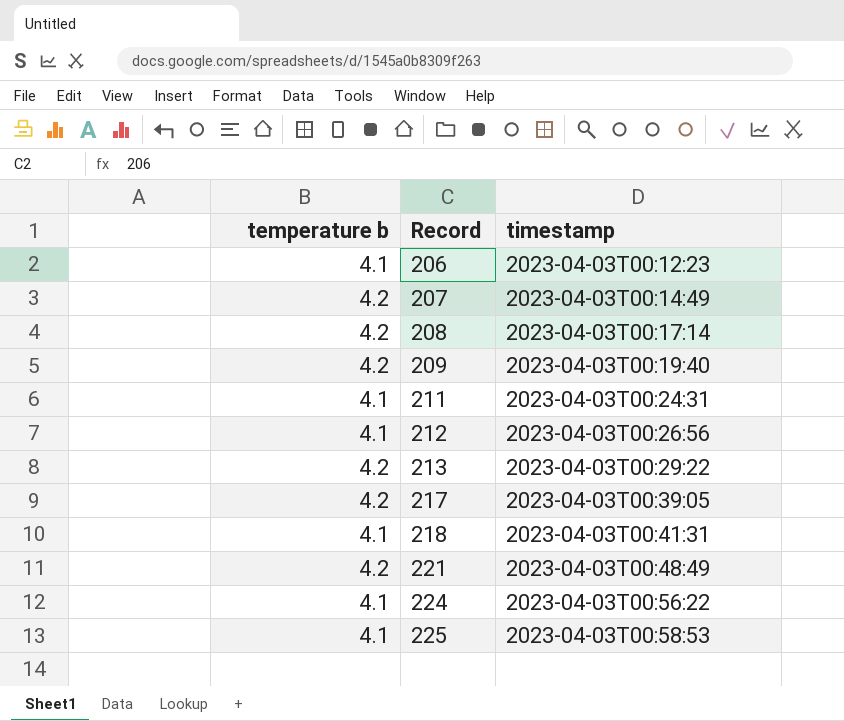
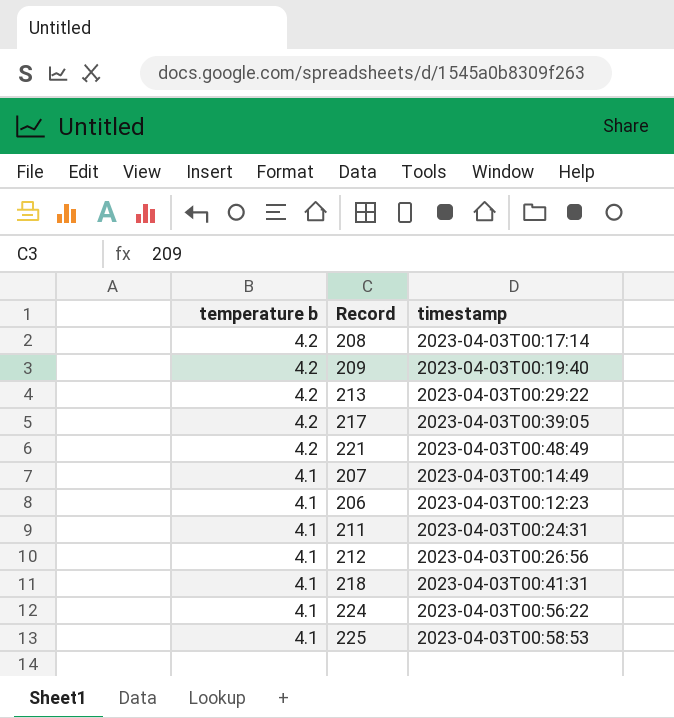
row order: Record ascending -> temperature b descending
207 | temperature b: 4.2 -> 4.1

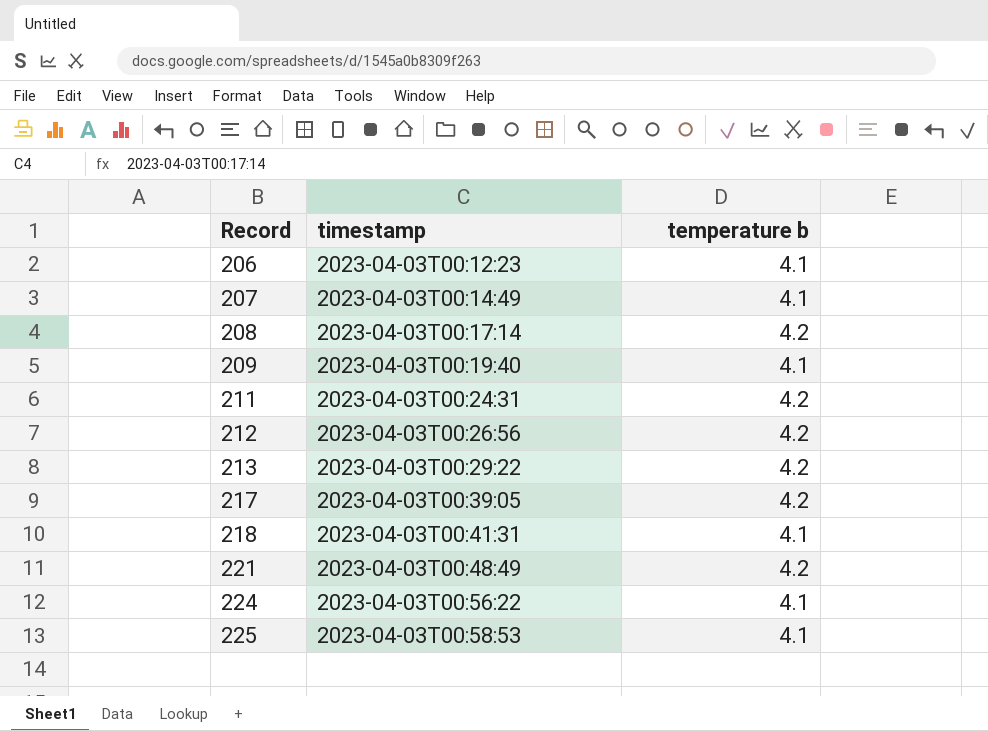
row order: temperature b descending -> Record ascending
column temperature b | position: 1 -> 3
209 | temperature b: 4.2 -> 4.1
211 | temperature b: 4.1 -> 4.2
212 | temperature b: 4.1 -> 4.2

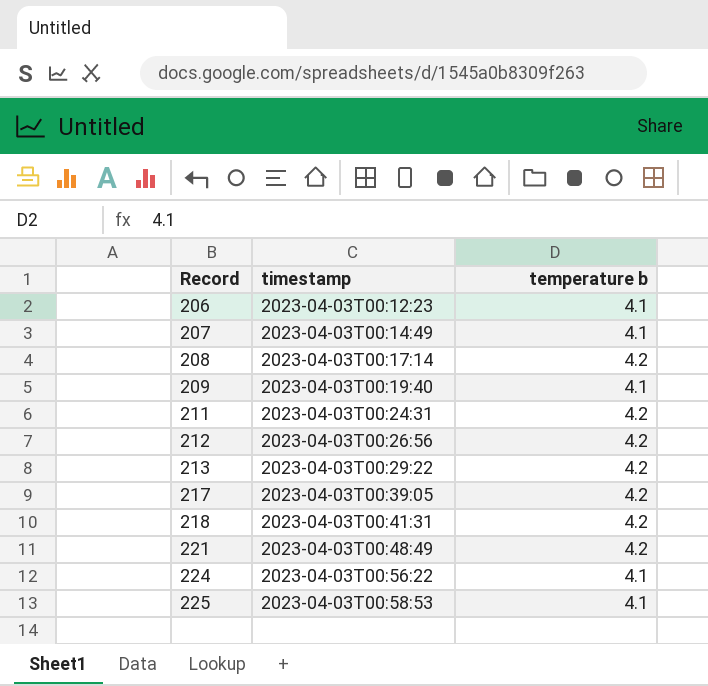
218 | temperature b: 4.1 -> 4.2

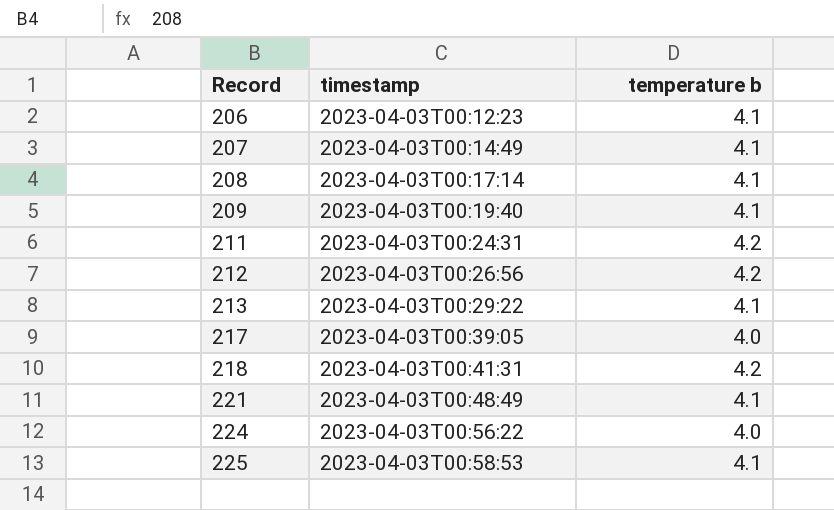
208 | temperature b: 4.2 -> 4.1
213 | temperature b: 4.2 -> 4.1
217 | temperature b: 4.2 -> 4.0
221 | temperature b: 4.2 -> 4.1
224 | temperature b: 4.1 -> 4.0

